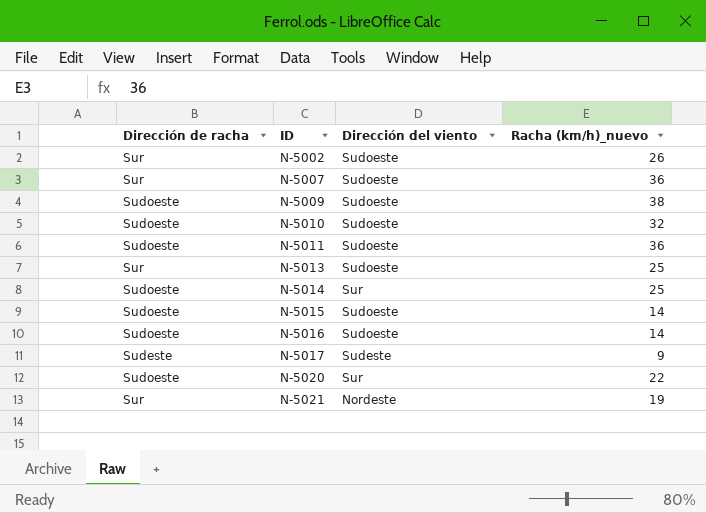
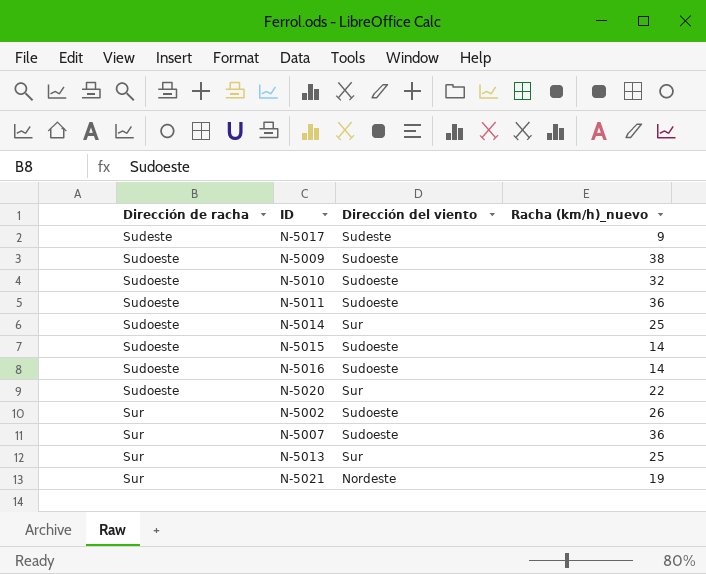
row order: ID ascending -> Dirección de racha ascending
N-5013 | Dirección del viento: Sudoeste -> Sur

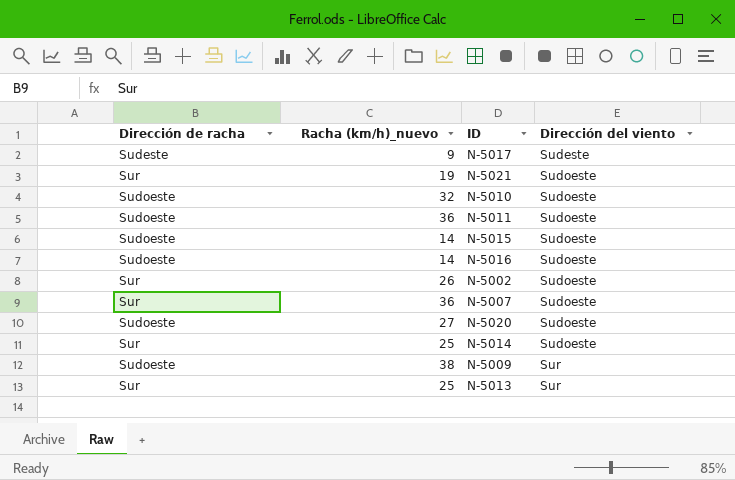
row order: Dirección de racha ascending -> Dirección del viento ascending
column Racha (km/h)_nuevo | position: 4 -> 2
N-5021 | Dirección del viento: Nordeste -> Sudoeste
N-5020 | Racha (km/h)_nuevo: 22 -> 27
N-5020 | Dirección del viento: Sur -> Sudoeste
N-5014 | Dirección de racha: Sudoeste -> Sur
N-5014 | Dirección del viento: Sur -> Sudoeste
N-5009 | Dirección del viento: Sudoeste -> Sur

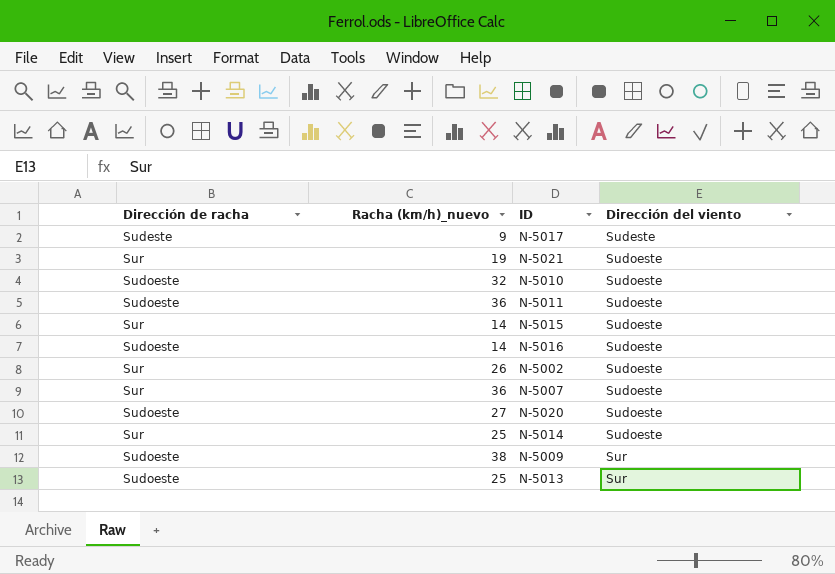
N-5015 | Dirección de racha: Sudoeste -> Sur
N-5013 | Dirección de racha: Sur -> Sudoeste

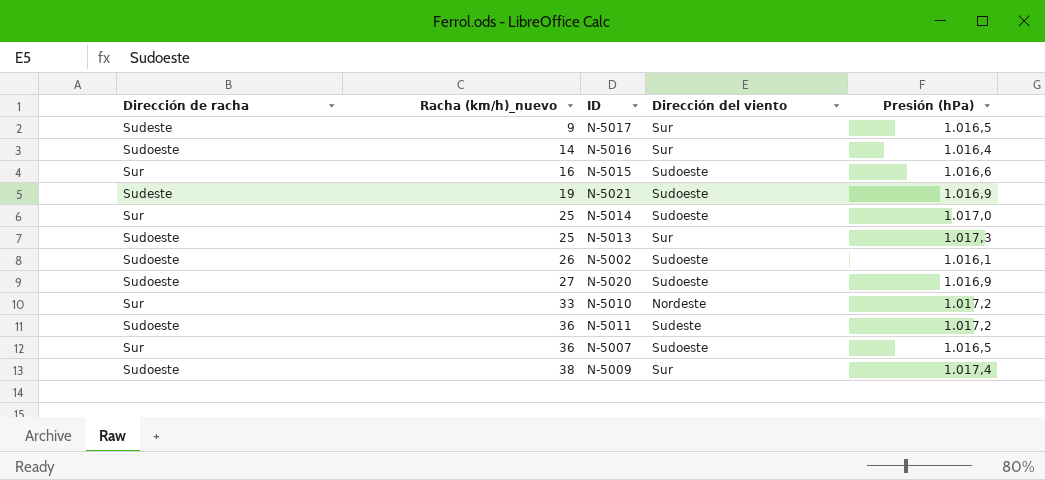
row order: Dirección del viento ascending -> Racha (km/h)_nuevo ascending
column Presión (hPa) | position: none -> 5
N-5017 | Dirección del viento: Sudeste -> Sur
N-5016 | Dirección del viento: Sudoeste -> Sur
N-5015 | Racha (km/h)_nuevo: 14 -> 16
N-5021 | Dirección de racha: Sur -> Sudeste
N-5002 | Dirección de racha: Sur -> Sudoeste
N-5010 | Dirección de racha: Sudoeste -> Sur
N-5010 | Racha (km/h)_nuevo: 32 -> 33
N-5010 | Dirección del viento: Sudoeste -> Nordeste
N-5011 | Dirección del viento: Sudoeste -> Sudeste

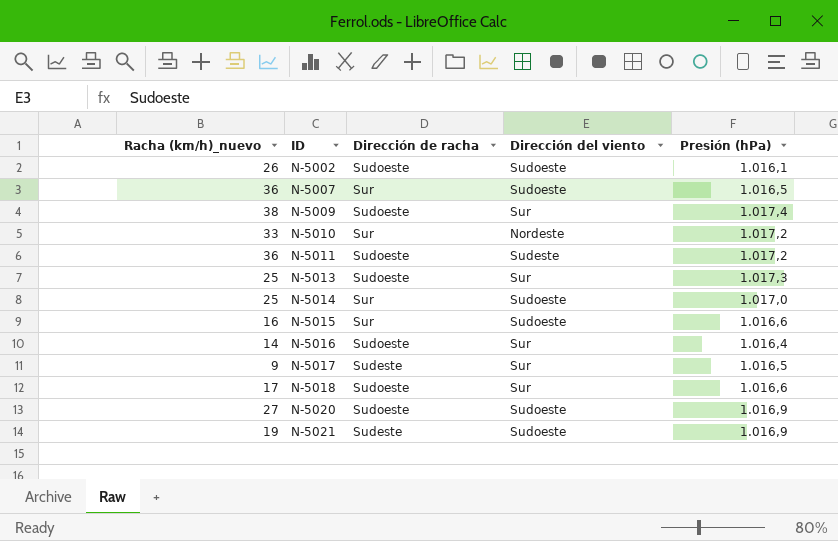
row order: Racha (km/h)_nuevo ascending -> ID ascending
column Dirección de racha | position: 1 -> 3
row N-5018: none -> 17 | Sudoeste | Sur | 1.016,6

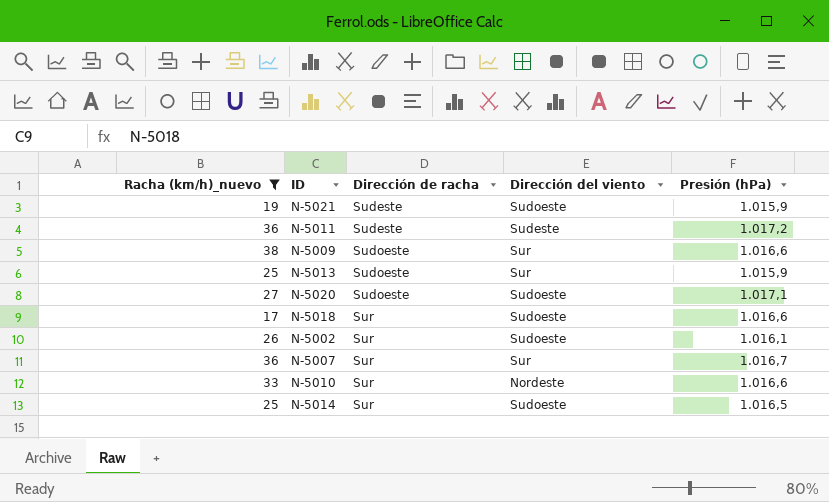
filter: none -> Racha (km/h)_nuevo >= 17
row order: ID ascending -> Dirección de racha ascending
N-5021 | Presión (hPa): 1.016,9 -> 1.015,9
N-5011 | Dirección de racha: Sudoeste -> Sudeste
N-5009 | Presión (hPa): 1.017,4 -> 1.016,6
N-5013 | Presión (hPa): 1.017,3 -> 1.015,9
N-5020 | Presión (hPa): 1.016,9 -> 1.017,1
N-5018 | Dirección de racha: Sudoeste -> Sur
N-5018 | Dirección del viento: Sur -> Sudoeste
N-5002 | Dirección de racha: Sudoeste -> Sur
N-5007 | Dirección del viento: Sudoeste -> Sur
N-5007 | Presión (hPa): 1.016,5 -> 1.016,7
N-5010 | Presión (hPa): 1.017,2 -> 1.016,6
N-5014 | Presión (hPa): 1.017,0 -> 1.016,5

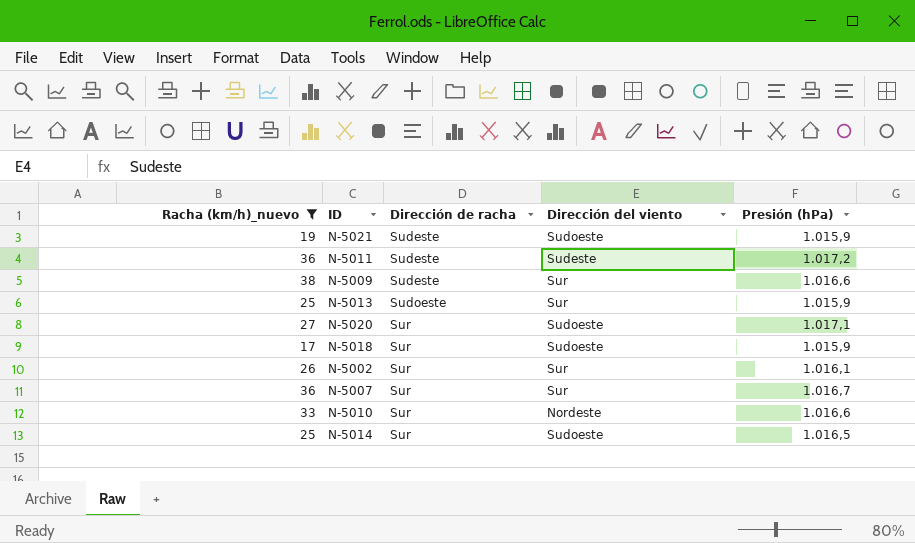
N-5009 | Dirección de racha: Sudoeste -> Sudeste
N-5020 | Dirección de racha: Sudoeste -> Sur
N-5018 | Presión (hPa): 1.016,6 -> 1.015,9
N-5002 | Dirección del viento: Sudoeste -> Sur

